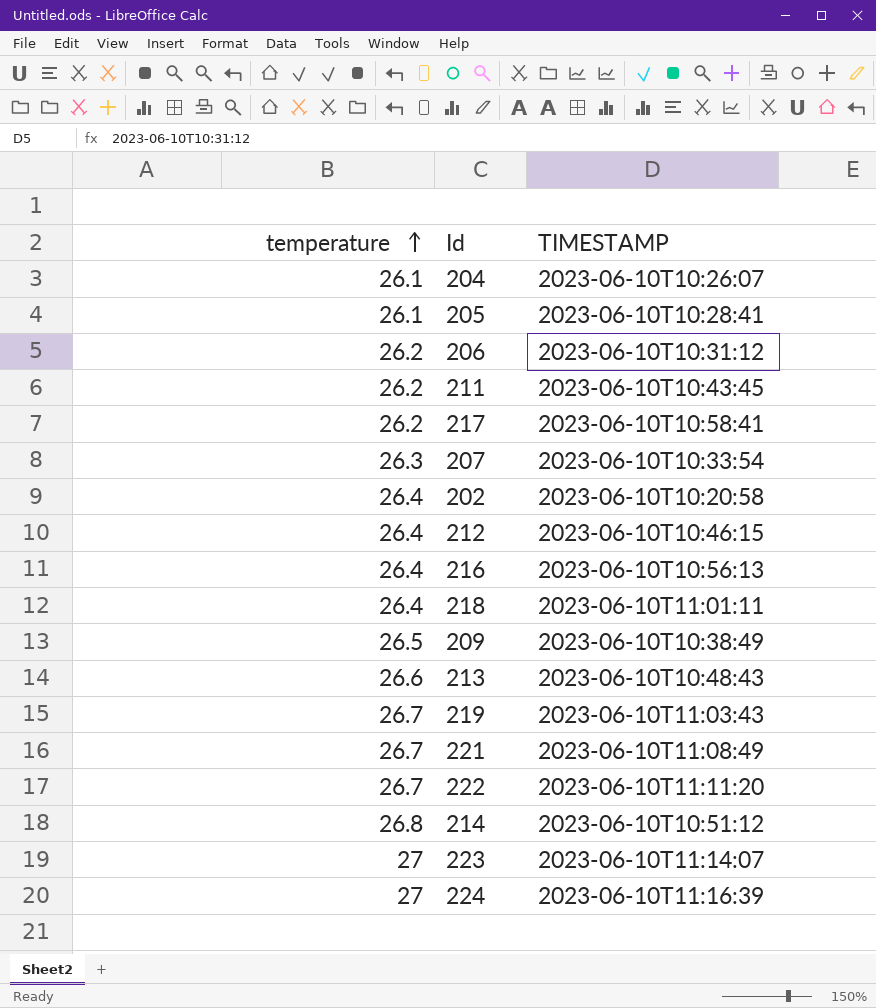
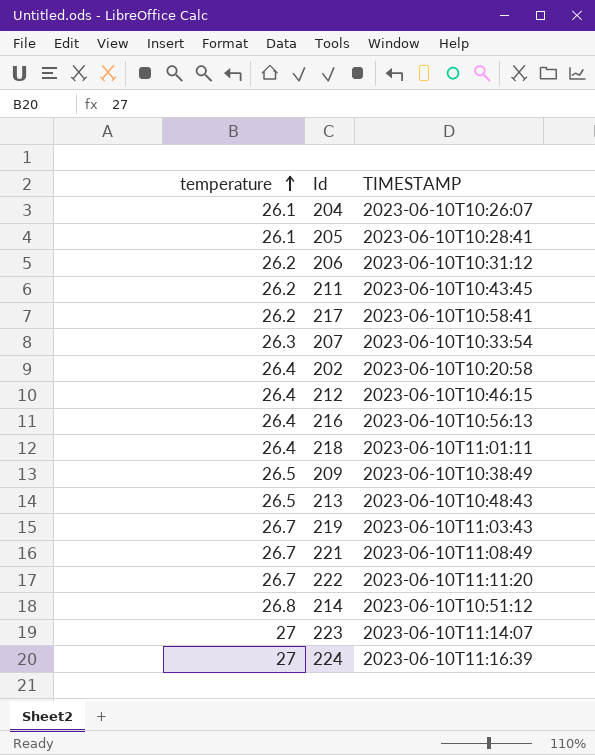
213 | temperature: 26.6 -> 26.5

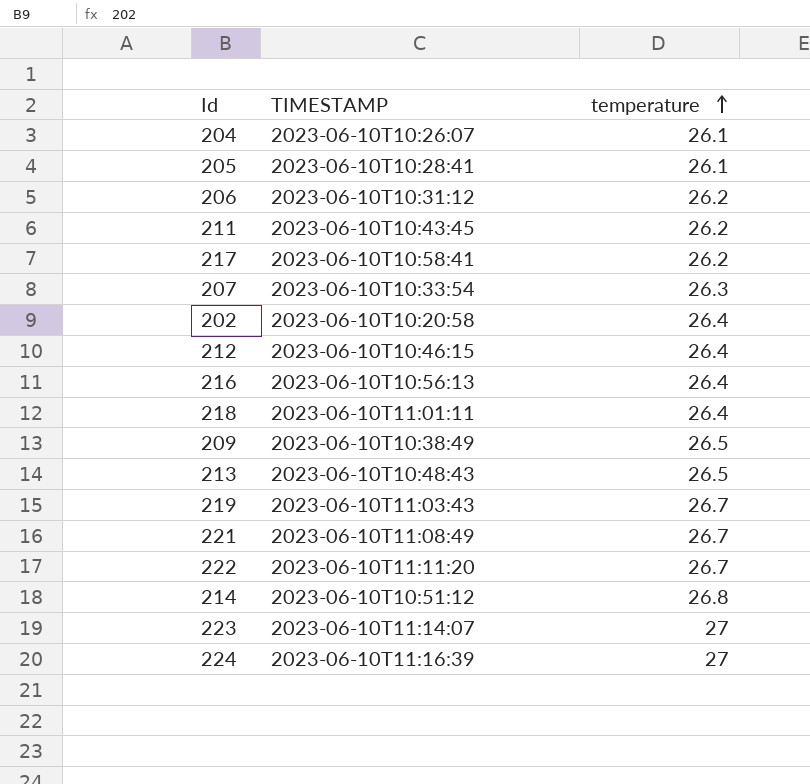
column temperature | position: 1 -> 3

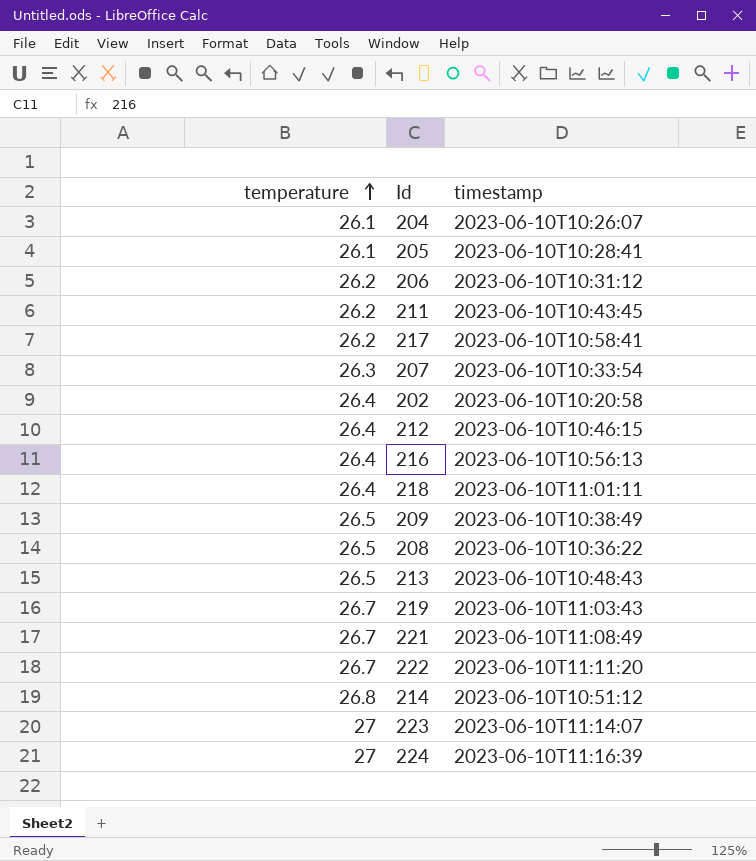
column temperature | position: 3 -> 1
column name: TIMESTAMP -> timestamp
row 208: none -> 26.5 | 2023-06-10T10:36:22

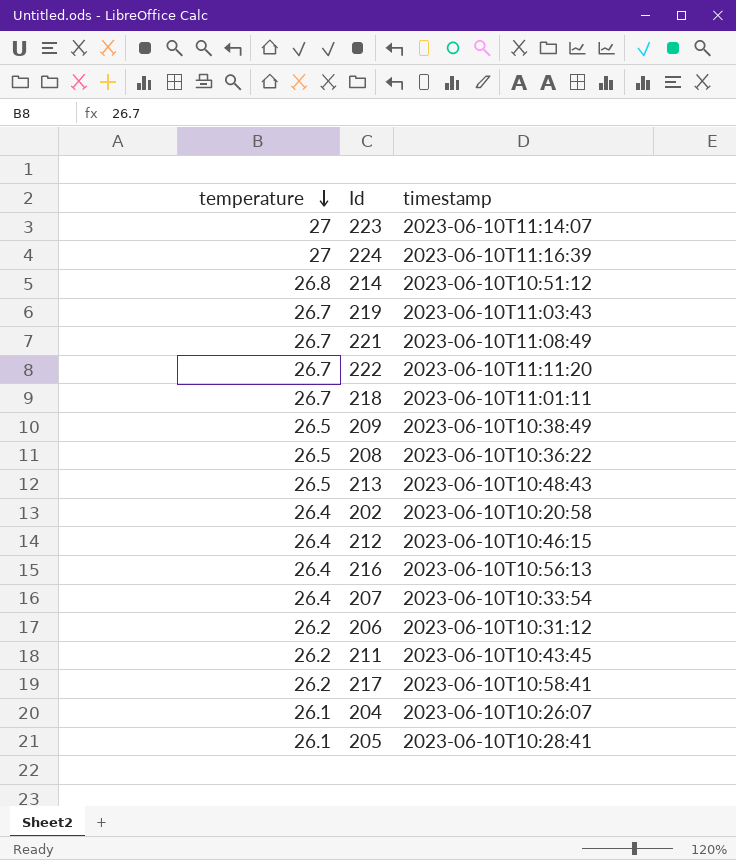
row order: temperature ascending -> temperature descending
218 | temperature: 26.4 -> 26.7
207 | temperature: 26.3 -> 26.4

